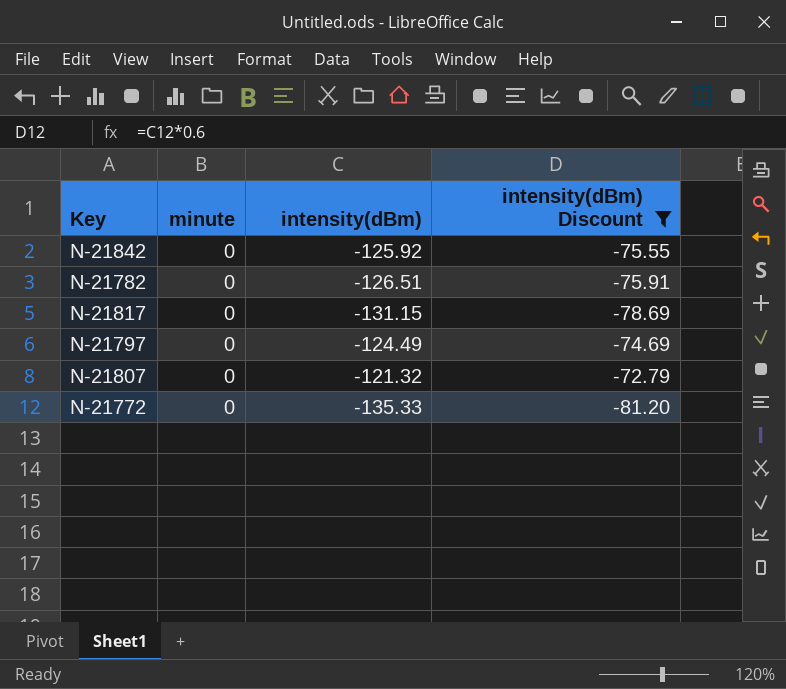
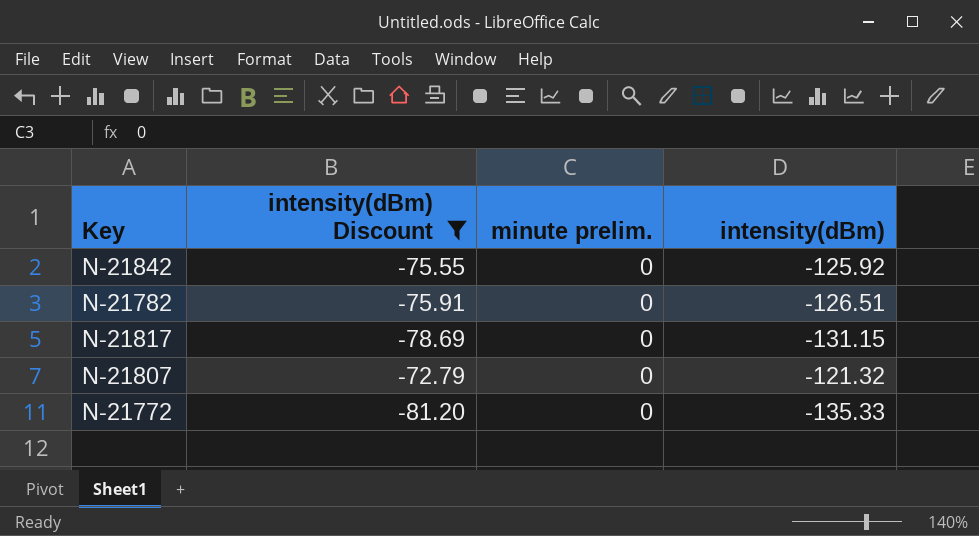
column intensity(dBm) Discount | position: 4 -> 2
column name: minute -> minute prelim.
row N-21797: 0 | -124.49 | -74.69 -> none

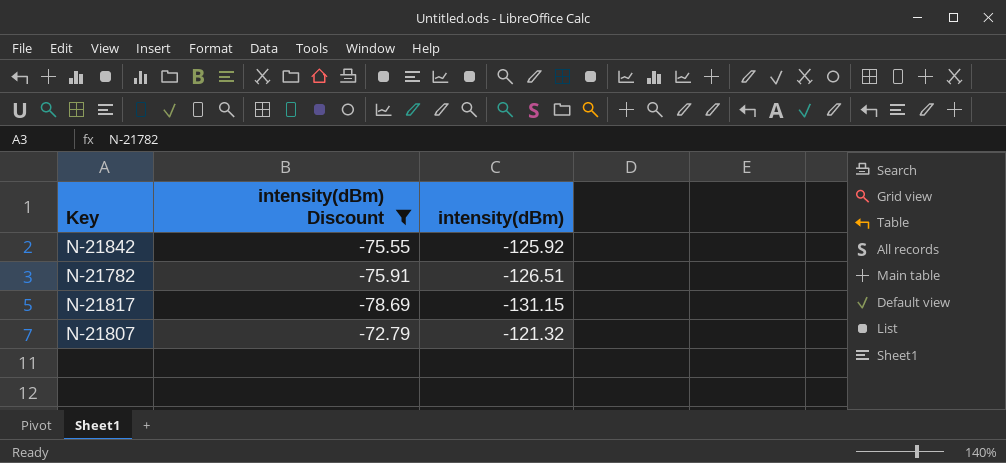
column minute prelim. | position: 3 -> none
row N-21772: -81.20 | 0 | -135.33 -> none

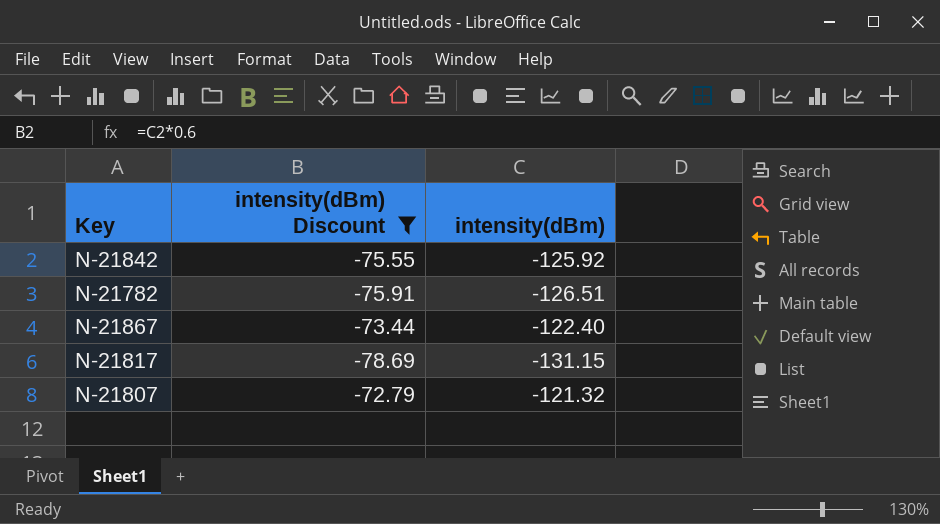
row N-21867: none -> -73.44 | -122.40

